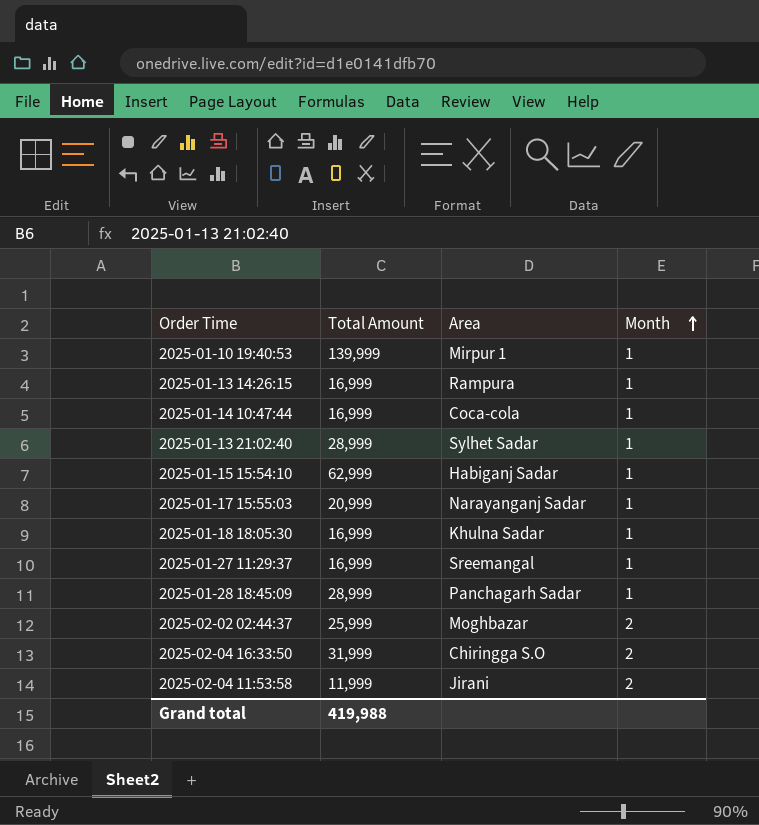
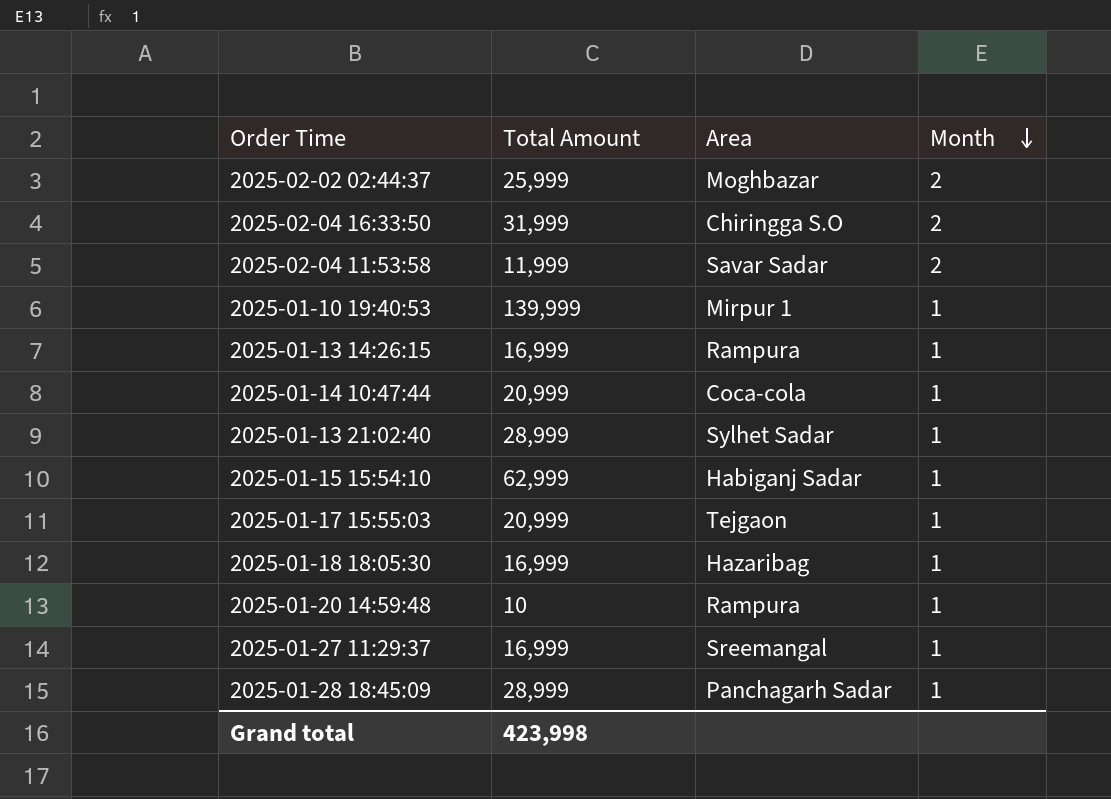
row order: Month ascending -> Month descending
2025-02-04 11:53:58 | Area: Jirani -> Savar Sadar
2025-01-14 10:47:44 | Total Amount: 16,999 -> 20,999
2025-01-17 15:55:03 | Area: Narayanganj Sadar -> Tejgaon
2025-01-18 18:05:30 | Area: Khulna Sadar -> Hazaribag
row 2025-01-20 14:59:48: none -> 10 | Rampura | 1
Grand total | Total Amount: 419,988 -> 423,998

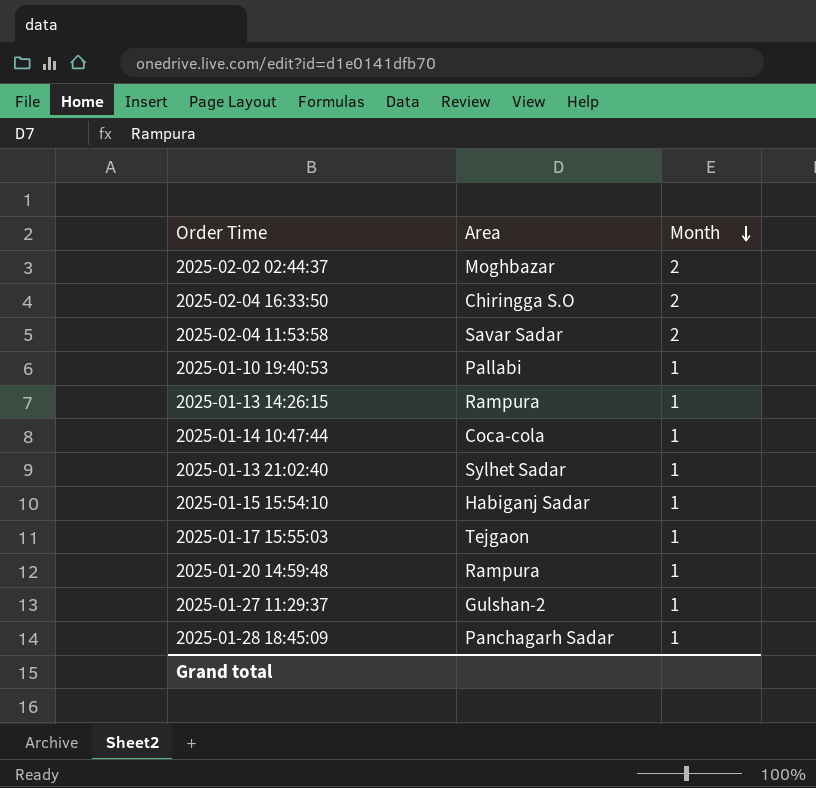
column Total Amount | position: 2 -> none
row 2025-01-18 18:05:30: 16,999 | Hazaribag | 1 -> none
2025-01-10 19:40:53 | Area: Mirpur 1 -> Pallabi
2025-01-27 11:29:37 | Area: Sreemangal -> Gulshan-2

